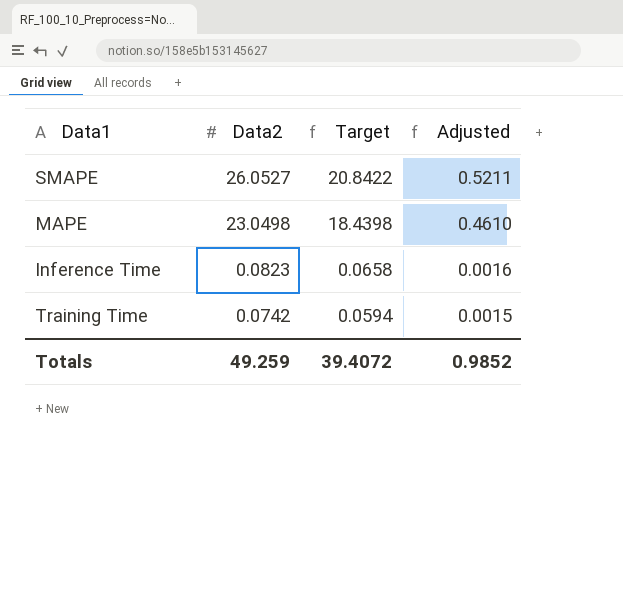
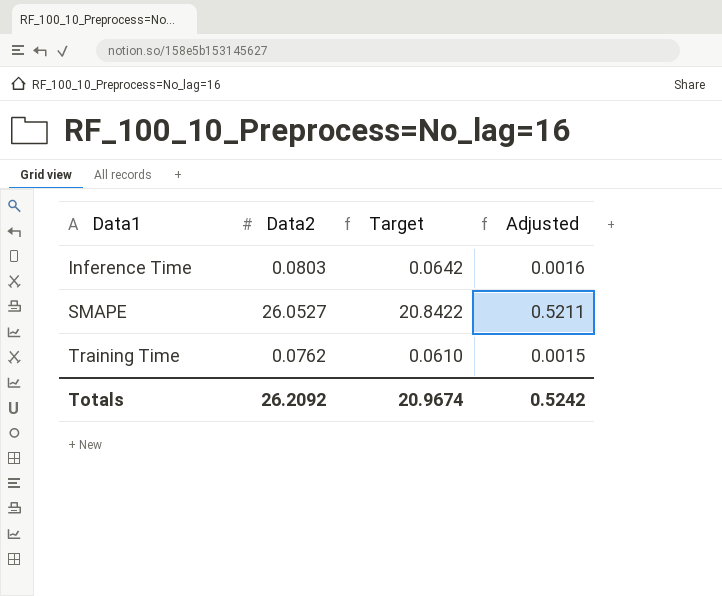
row order: Data2 descending -> Data1 ascending
row MAPE: 23.0498 | 18.4398 | 0.4610 -> none
Inference Time | Data2: 0.0823 -> 0.0803
Inference Time | Target: 0.0658 -> 0.0642
Training Time | Data2: 0.0742 -> 0.0762
Training Time | Target: 0.0594 -> 0.0610
Totals | Data2: 49.259 -> 26.2092
Totals | Target: 39.4072 -> 20.9674
Totals | Adjusted: 0.9852 -> 0.5242

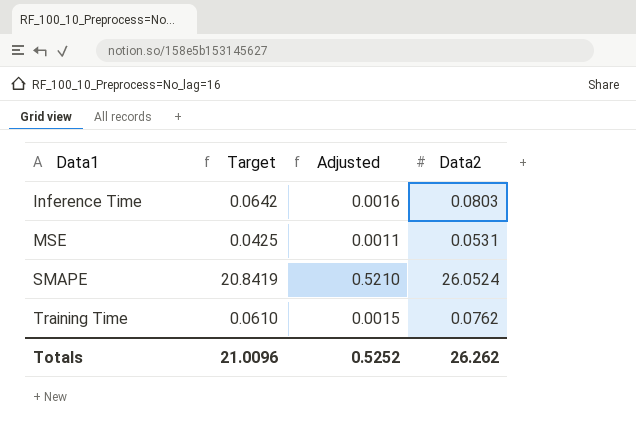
column Data2 | position: 2 -> 4
row MSE: none -> 0.0425 | 0.0011 | 0.0531
SMAPE | Target: 20.8422 -> 20.8419
SMAPE | Adjusted: 0.5211 -> 0.5210
SMAPE | Data2: 26.0527 -> 26.0524
Totals | Target: 20.9674 -> 21.0096
Totals | Adjusted: 0.5242 -> 0.5252
Totals | Data2: 26.2092 -> 26.262

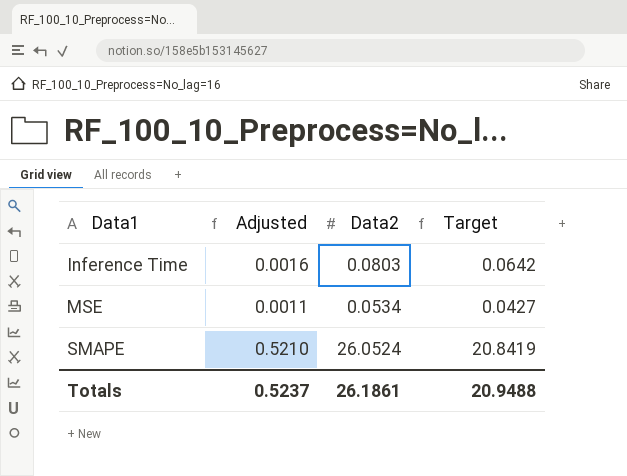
column Target | position: 2 -> 4
row Training Time: 0.0610 | 0.0015 | 0.0762 -> none
MSE | Data2: 0.0531 -> 0.0534
MSE | Target: 0.0425 -> 0.0427
Totals | Adjusted: 0.5252 -> 0.5237
Totals | Data2: 26.262 -> 26.1861
Totals | Target: 21.0096 -> 20.9488

